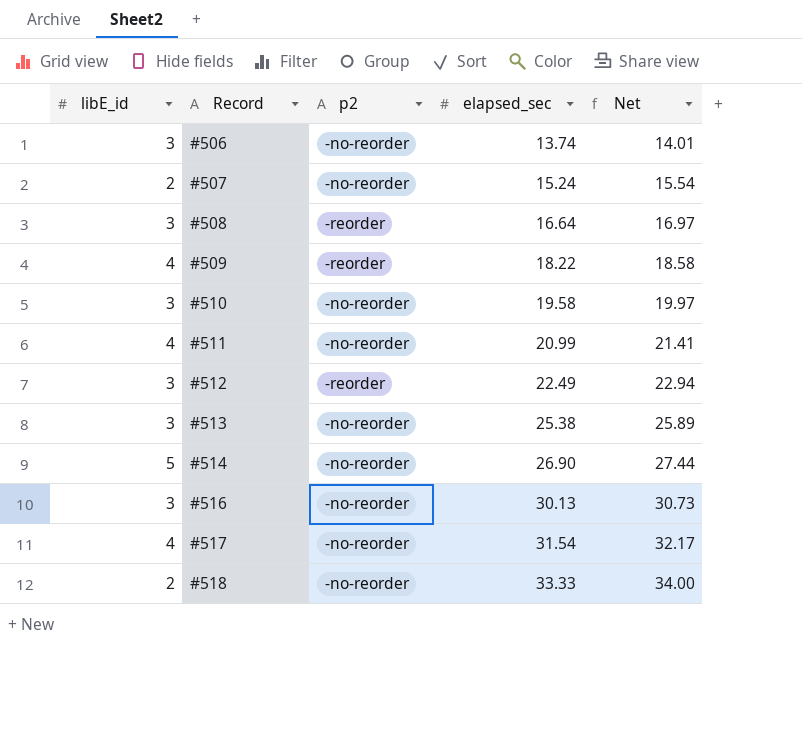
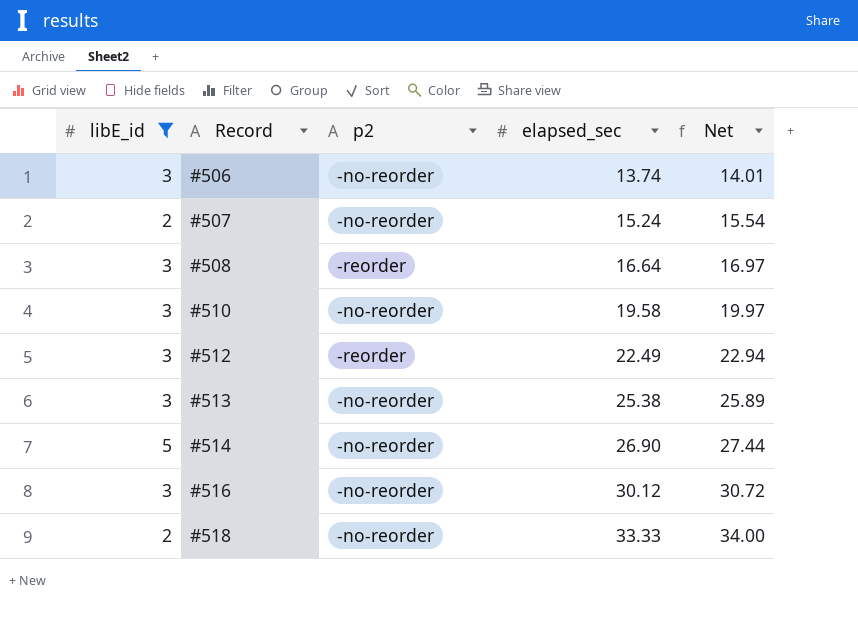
filter: none -> libE_id != 4
#516 | elapsed_sec: 30.13 -> 30.12
#516 | Net: 30.73 -> 30.72

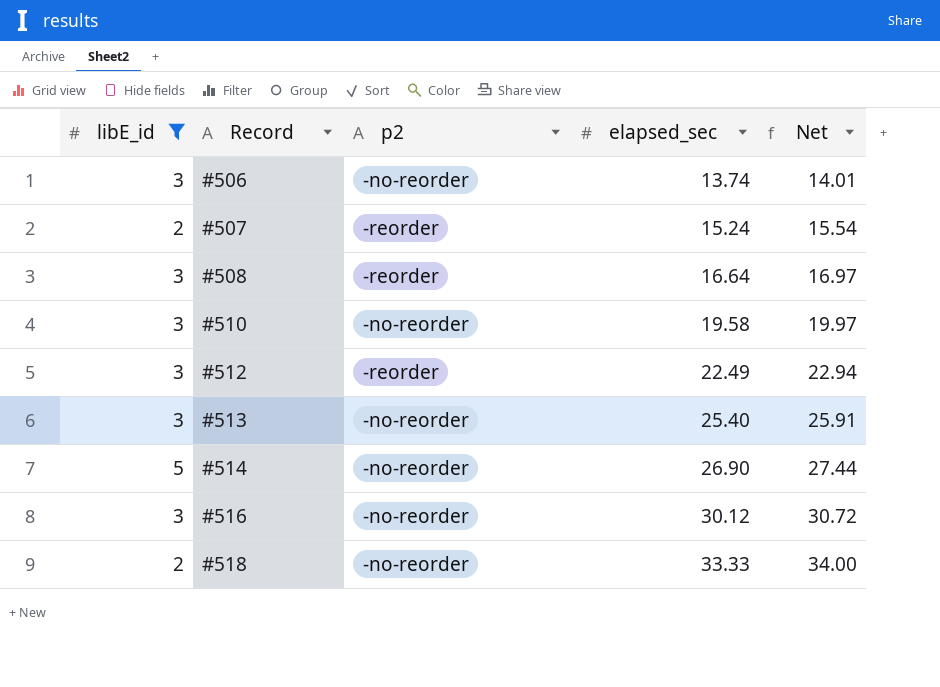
#507 | p2: -no-reorder -> -reorder
#513 | elapsed_sec: 25.38 -> 25.40
#513 | Net: 25.89 -> 25.91

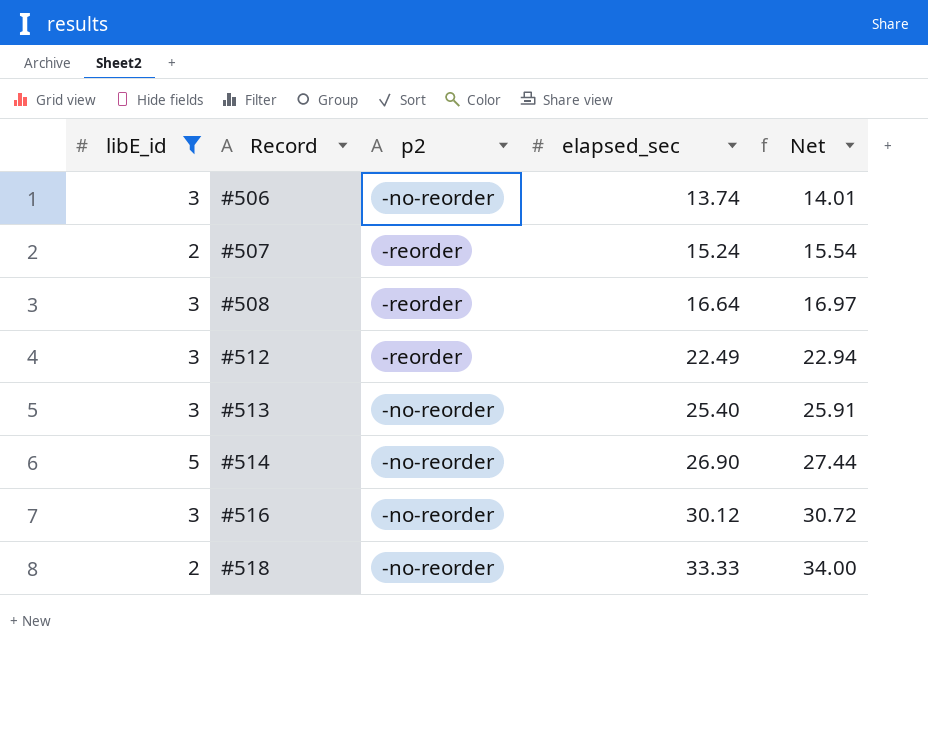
row #510: 3 | -no-reorder | 19.58 | 19.97 -> none

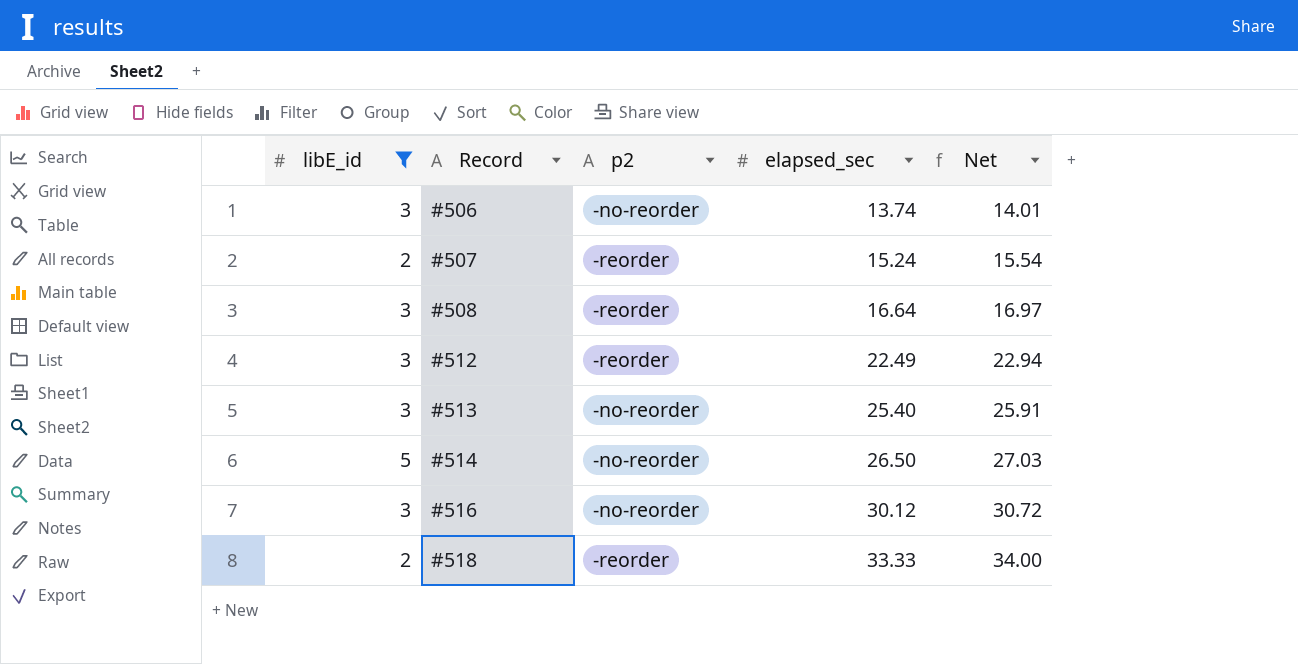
#514 | elapsed_sec: 26.90 -> 26.50
#514 | Net: 27.44 -> 27.03
#518 | p2: -no-reorder -> -reorder

